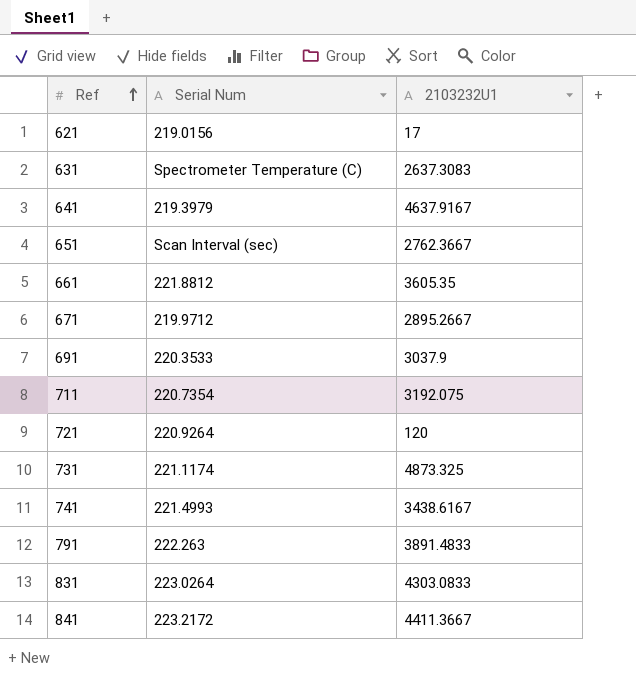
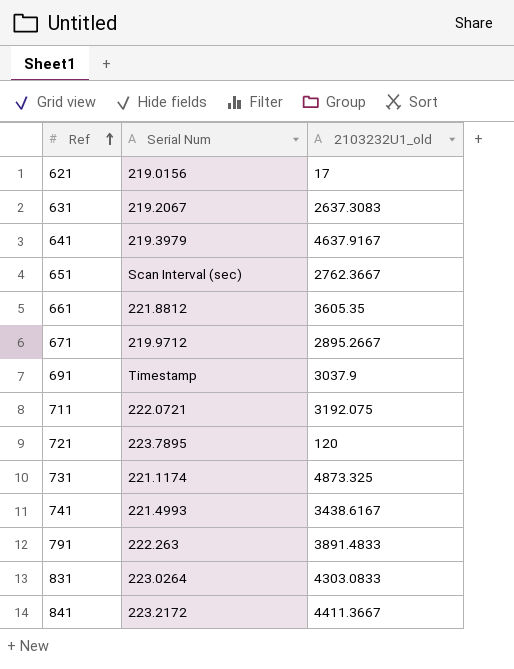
column name: 2103232U1 -> 2103232U1_old
631 | Serial Num: Spectrometer Temperature (C) -> 219.2067
691 | Serial Num: 220.3533 -> Timestamp
711 | Serial Num: 220.7354 -> 222.0721
721 | Serial Num: 220.9264 -> 223.7895

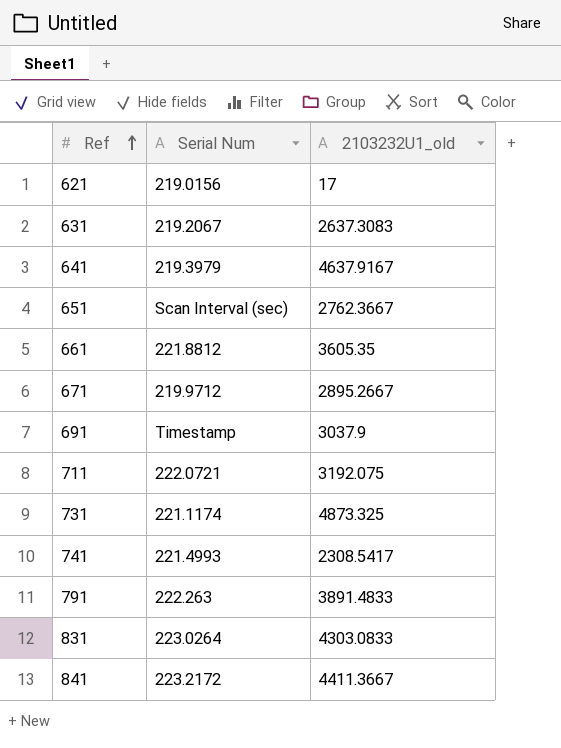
row 721: 223.7895 | 120 -> none
741 | 2103232U1_old: 3438.6167 -> 2308.5417

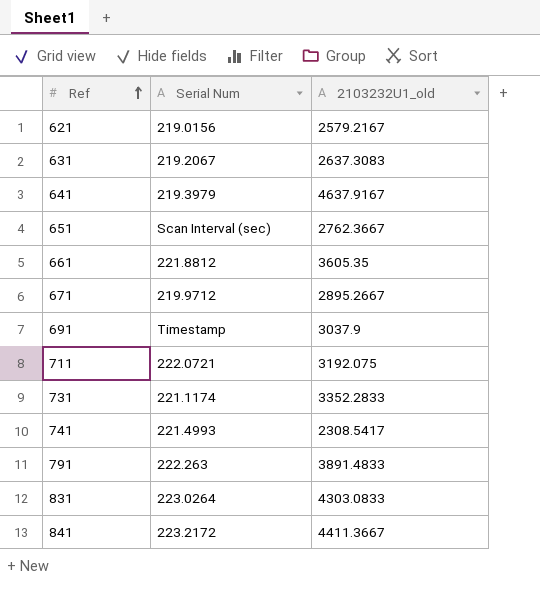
621 | 2103232U1_old: 17 -> 2579.2167
731 | 2103232U1_old: 4873.325 -> 3352.2833

